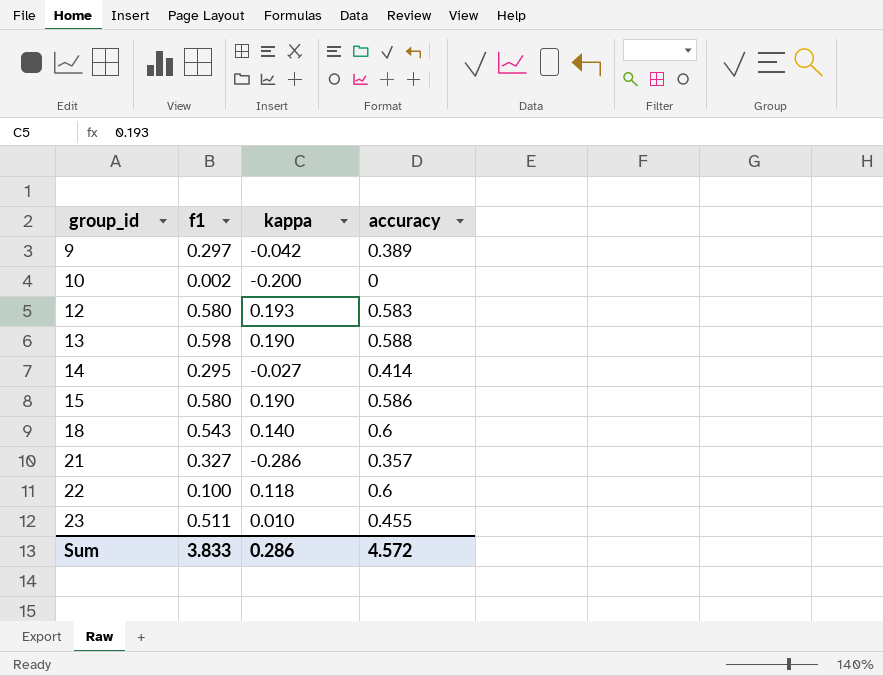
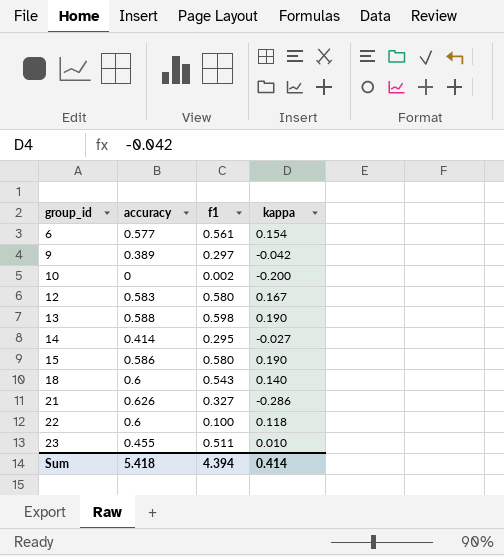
column accuracy | position: 4 -> 2
row 6: none -> 0.577 | 0.561 | 0.154
12 | kappa: 0.193 -> 0.167
21 | accuracy: 0.357 -> 0.626
Sum | accuracy: 4.572 -> 5.418
Sum | f1: 3.833 -> 4.394
Sum | kappa: 0.286 -> 0.414

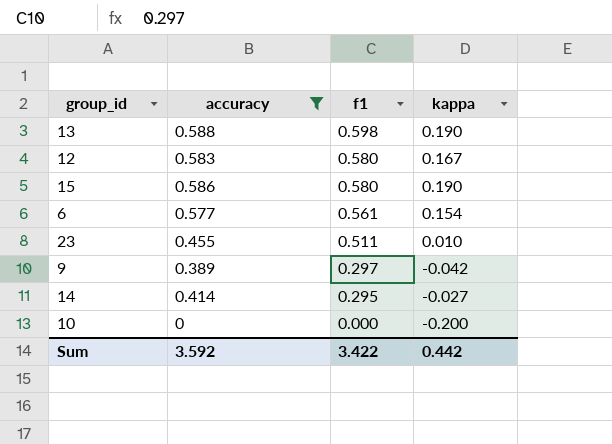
filter: none -> accuracy <= 0.588
row order: group_id ascending -> f1 descending
10 | f1: 0.002 -> 0.000
Sum | accuracy: 5.418 -> 3.592
Sum | f1: 4.394 -> 3.422
Sum | kappa: 0.414 -> 0.442

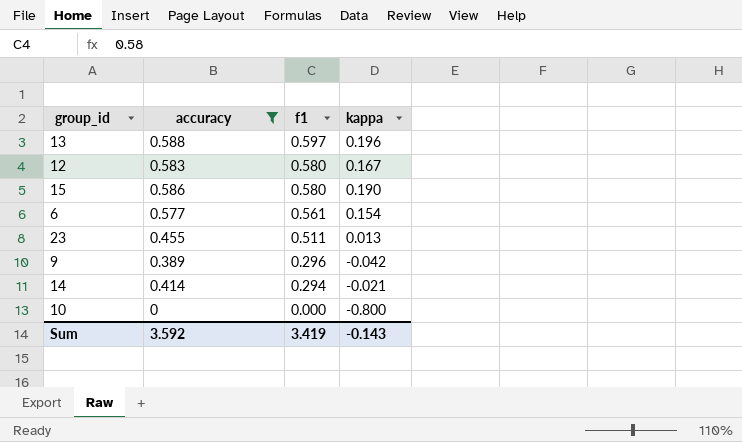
13 | f1: 0.598 -> 0.597
13 | kappa: 0.190 -> 0.196
23 | kappa: 0.010 -> 0.013
9 | f1: 0.297 -> 0.296
14 | f1: 0.295 -> 0.294
14 | kappa: -0.027 -> -0.021
10 | kappa: -0.200 -> -0.800
Sum | f1: 3.422 -> 3.419
Sum | kappa: 0.442 -> -0.143

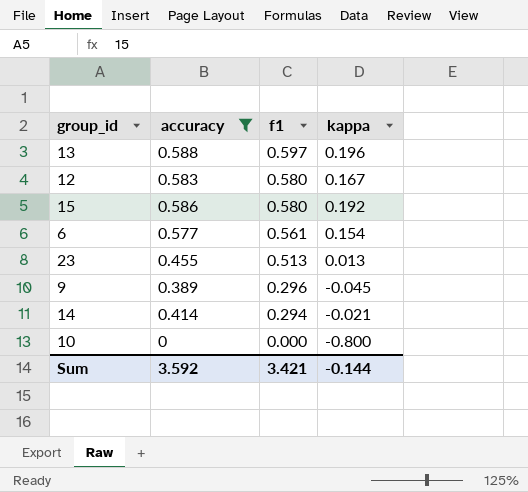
15 | kappa: 0.190 -> 0.192
23 | f1: 0.511 -> 0.513
9 | kappa: -0.042 -> -0.045
Sum | f1: 3.419 -> 3.421
Sum | kappa: -0.143 -> -0.144

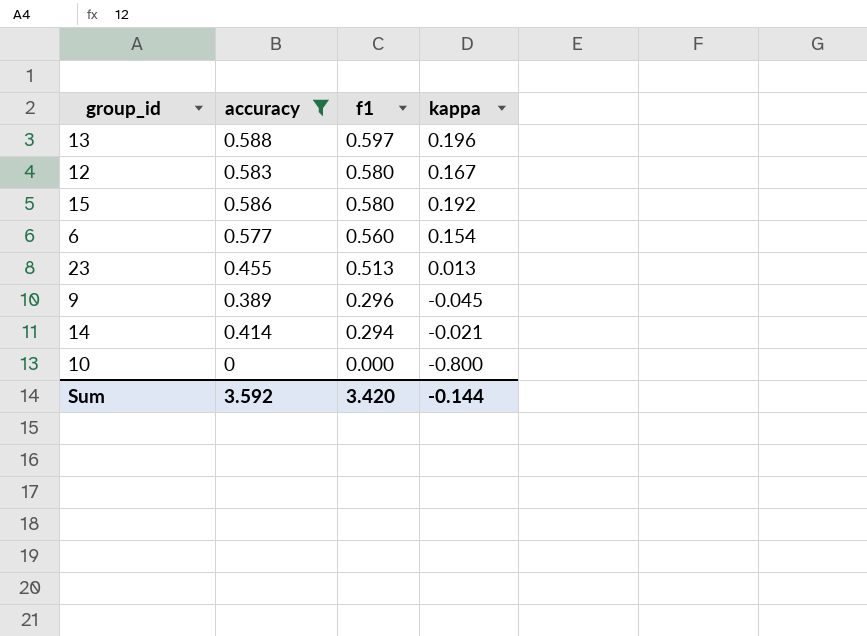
6 | f1: 0.561 -> 0.560
Sum | f1: 3.421 -> 3.420

